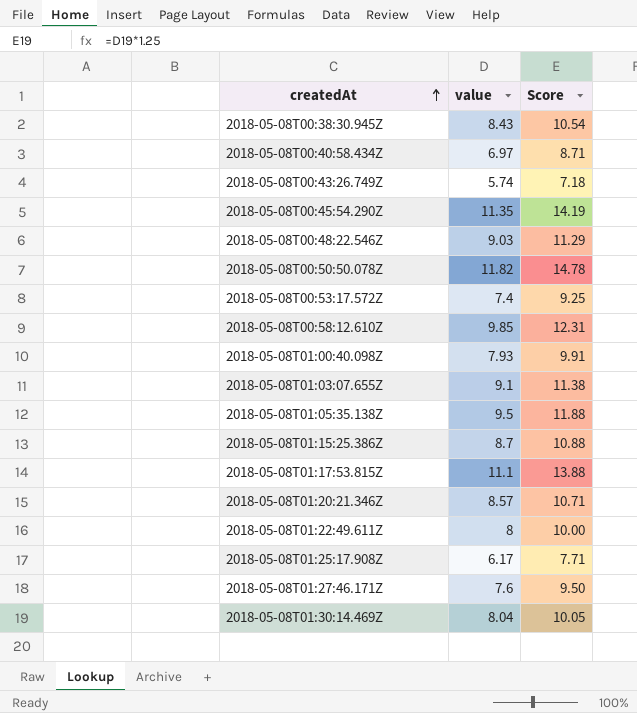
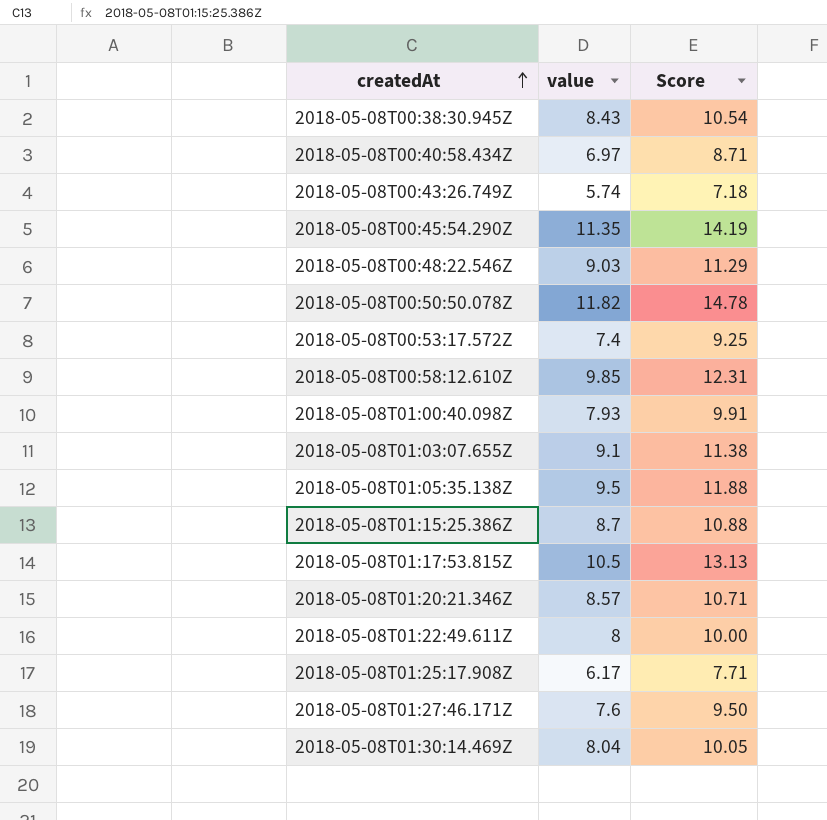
2018-05-08T01:17:53.815Z | value: 11.1 -> 10.5
2018-05-08T01:17:53.815Z | Score: 13.88 -> 13.13

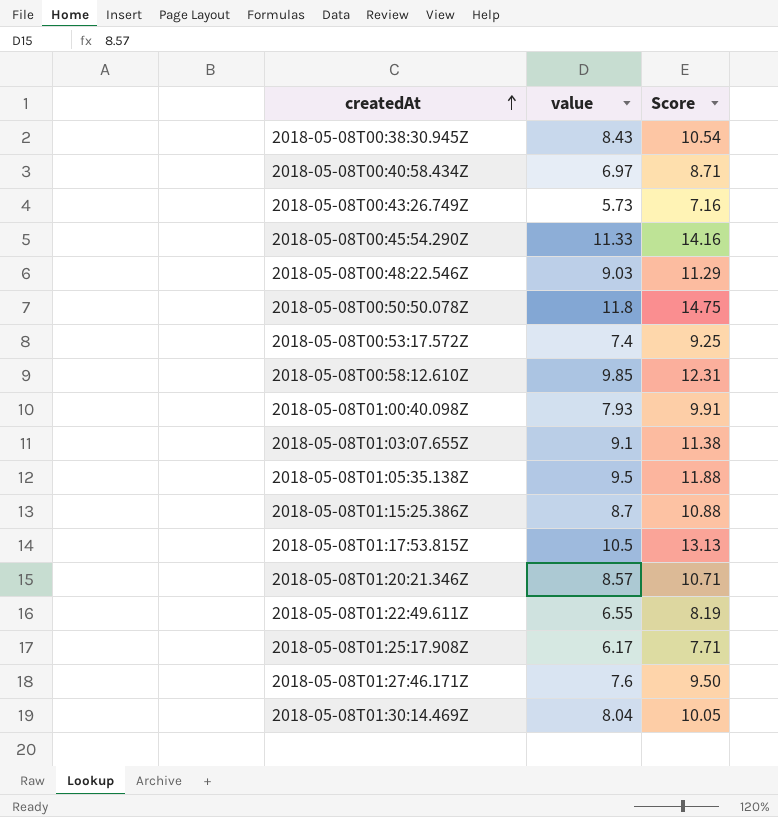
2018-05-08T00:43:26.749Z | value: 5.74 -> 5.73
2018-05-08T00:43:26.749Z | Score: 7.18 -> 7.16
2018-05-08T00:45:54.290Z | value: 11.35 -> 11.33
2018-05-08T00:45:54.290Z | Score: 14.19 -> 14.16
2018-05-08T00:50:50.078Z | value: 11.82 -> 11.8
2018-05-08T00:50:50.078Z | Score: 14.78 -> 14.75
2018-05-08T01:22:49.611Z | value: 8 -> 6.55
2018-05-08T01:22:49.611Z | Score: 10.00 -> 8.19

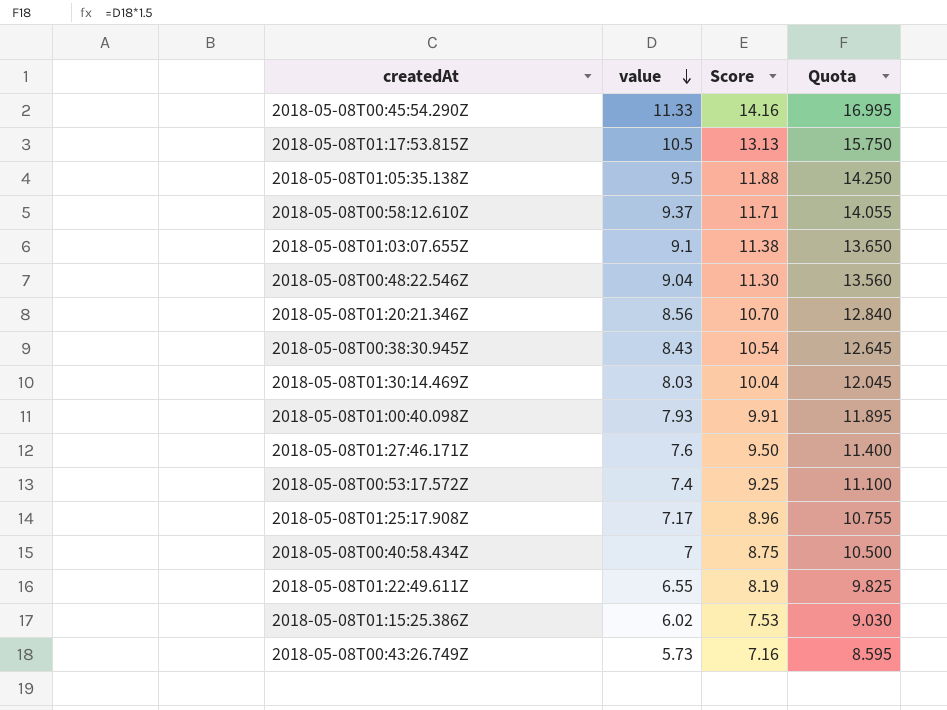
row order: createdAt ascending -> value descending
column Quota | formula: none -> [value] * 1.5
row 2018-05-08T00:50:50.078Z: 11.8 | 14.75 -> none
2018-05-08T00:58:12.610Z | value: 9.85 -> 9.37
2018-05-08T00:58:12.610Z | Score: 12.31 -> 11.71
2018-05-08T00:48:22.546Z | value: 9.03 -> 9.04
2018-05-08T00:48:22.546Z | Score: 11.29 -> 11.30
2018-05-08T01:20:21.346Z | value: 8.57 -> 8.56
2018-05-08T01:20:21.346Z | Score: 10.71 -> 10.70
2018-05-08T01:30:14.469Z | value: 8.04 -> 8.03
2018-05-08T01:30:14.469Z | Score: 10.05 -> 10.04
2018-05-08T01:25:17.908Z | value: 6.17 -> 7.17
2018-05-08T01:25:17.908Z | Score: 7.71 -> 8.96
2018-05-08T00:40:58.434Z | value: 6.97 -> 7
2018-05-08T00:40:58.434Z | Score: 8.71 -> 8.75
2018-05-08T01:15:25.386Z | value: 8.7 -> 6.02
2018-05-08T01:15:25.386Z | Score: 10.88 -> 7.53

